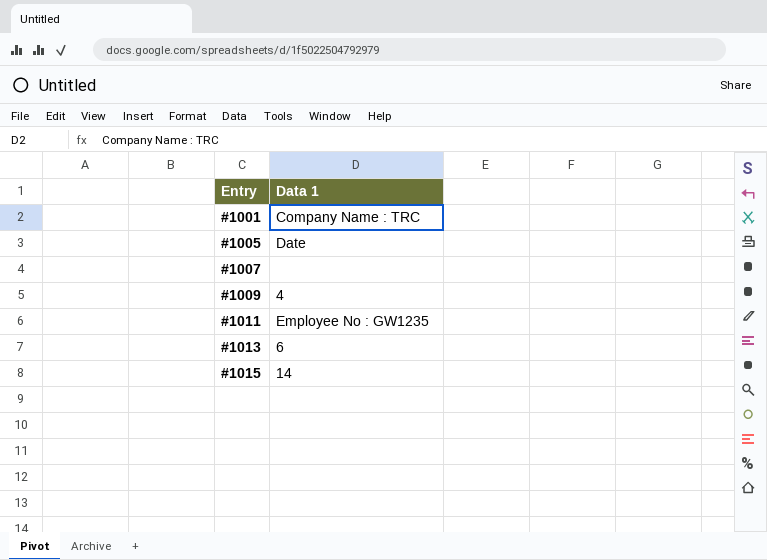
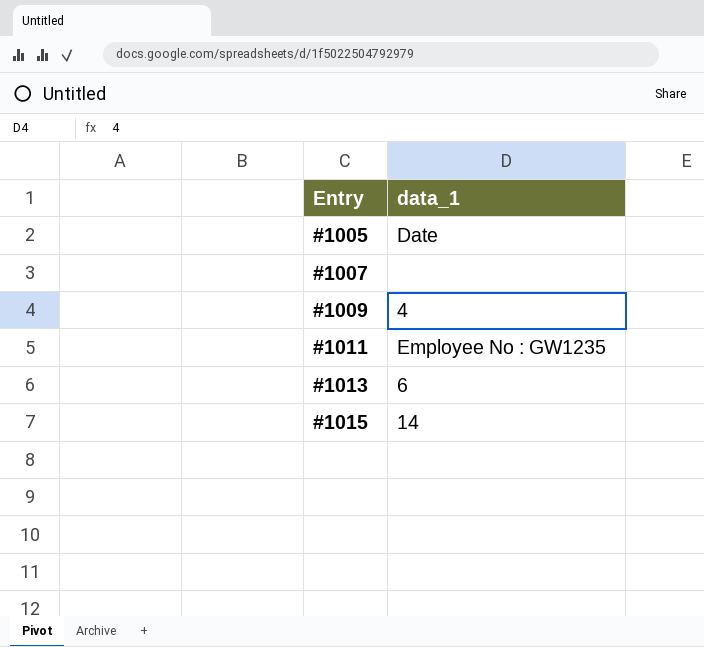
column name: Data 1 -> data_1
row #1001: Company Name : TRC -> none

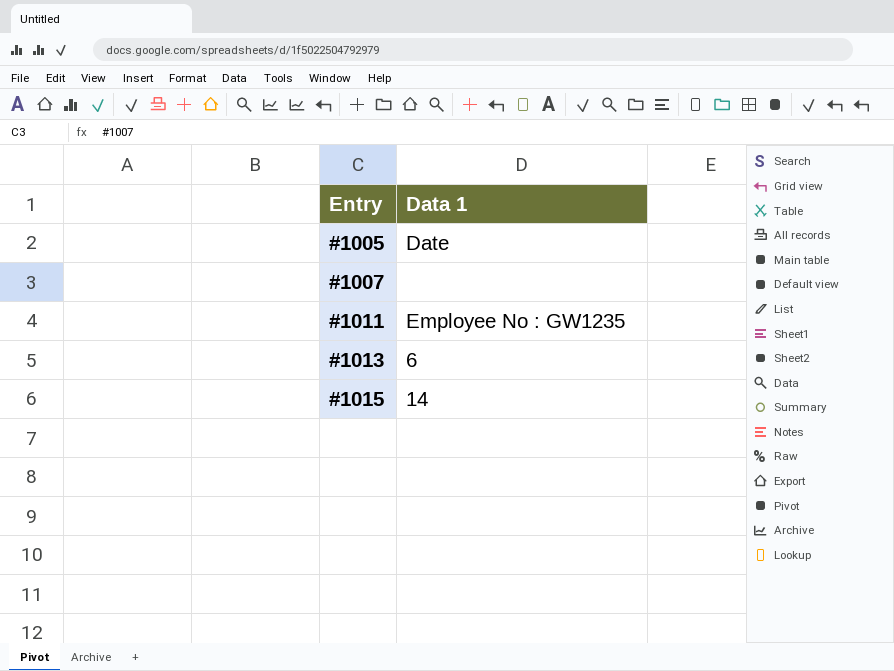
column name: data_1 -> Data 1
row #1009: 4 -> none

